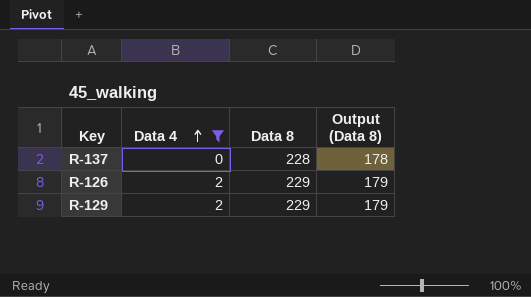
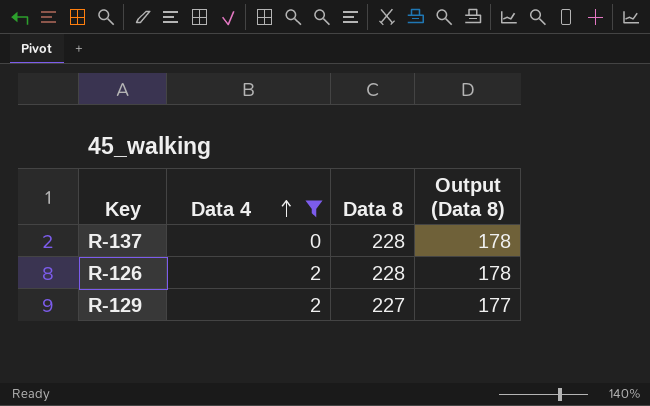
R-126 | Data 8: 229 -> 228
R-126 | Output (Data 8): 179 -> 178
R-129 | Data 8: 229 -> 227
R-129 | Output (Data 8): 179 -> 177

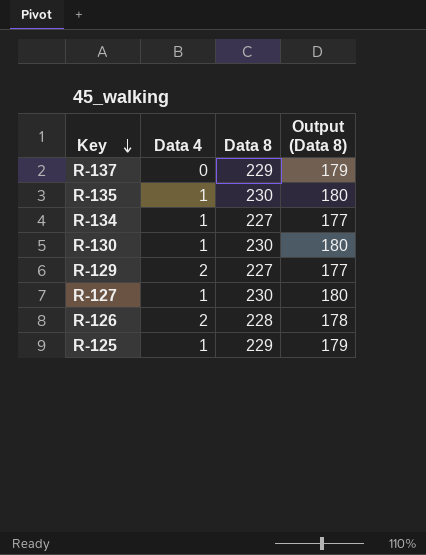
filter: Data 4 != 1 -> none
row order: Data 4 ascending -> Key descending
R-137 | Data 8: 228 -> 229
R-137 | Output (Data 8): 178 -> 179

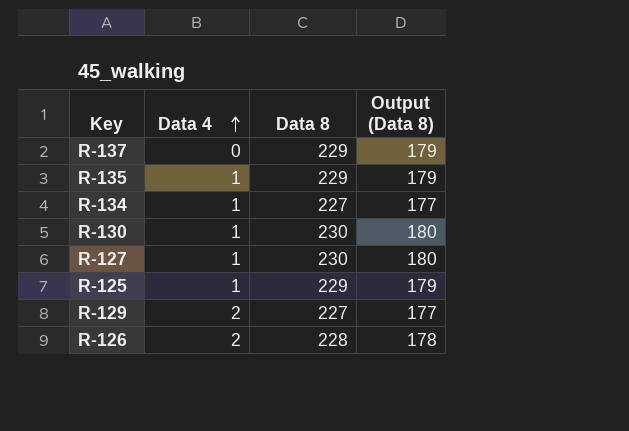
row order: Key descending -> Data 4 ascending
R-135 | Data 8: 230 -> 229
R-135 | Output (Data 8): 180 -> 179

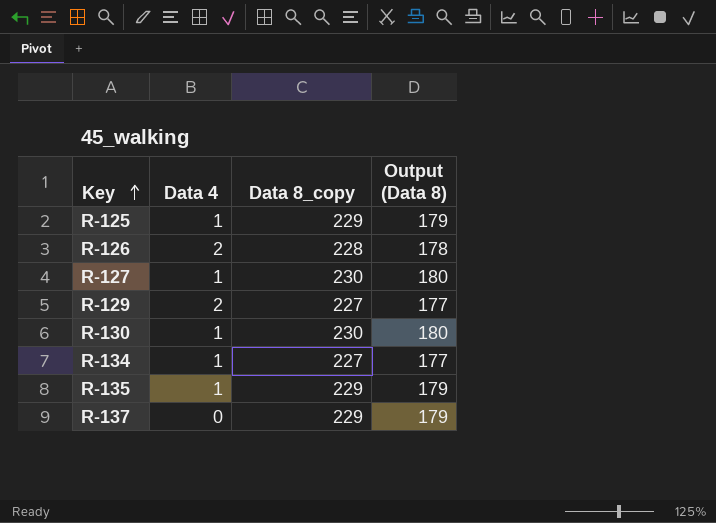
row order: Data 4 ascending -> Key ascending
column name: Data 8 -> Data 8_copy

